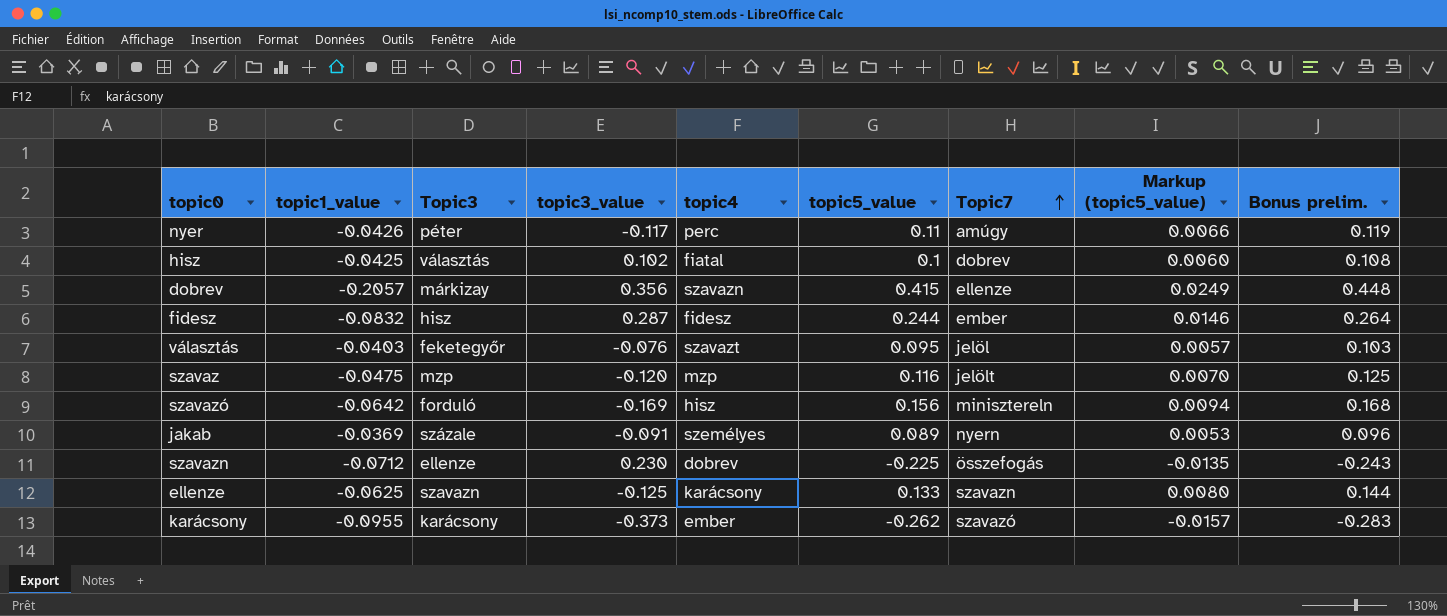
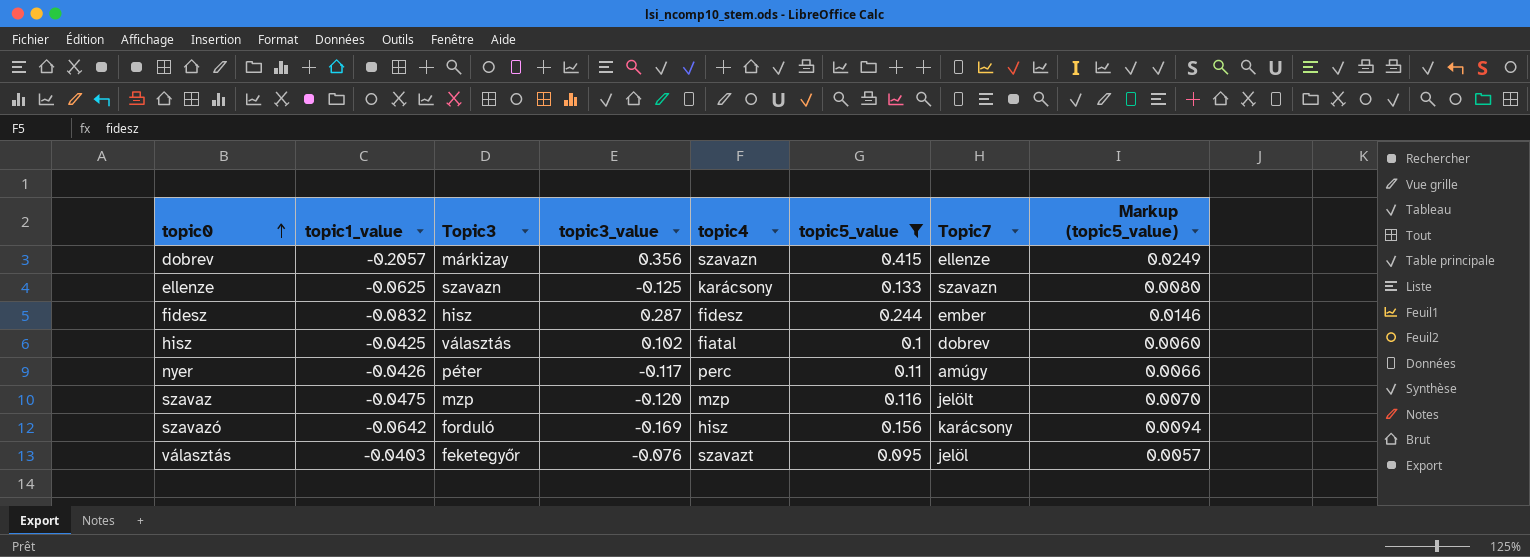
filter: none -> topic5_value >= 0.095
row order: Topic7 ascending -> topic0 ascending
column Bonus prelim. | formula: [topic5_value] * 1.08 -> none
szavazó | Topic7: minisztereln -> karácsony

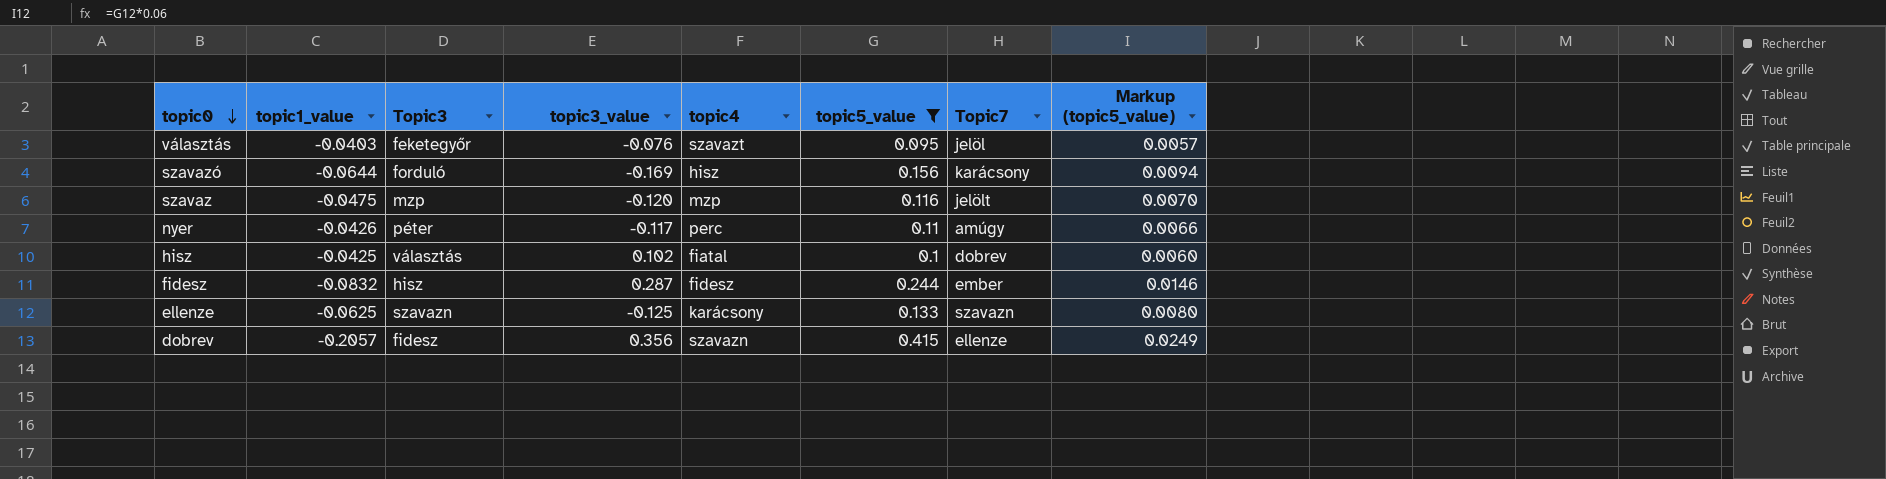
row order: topic0 ascending -> topic0 descending
szavazó | topic1_value: -0.0642 -> -0.0644
dobrev | Topic3: márkizay -> fidesz

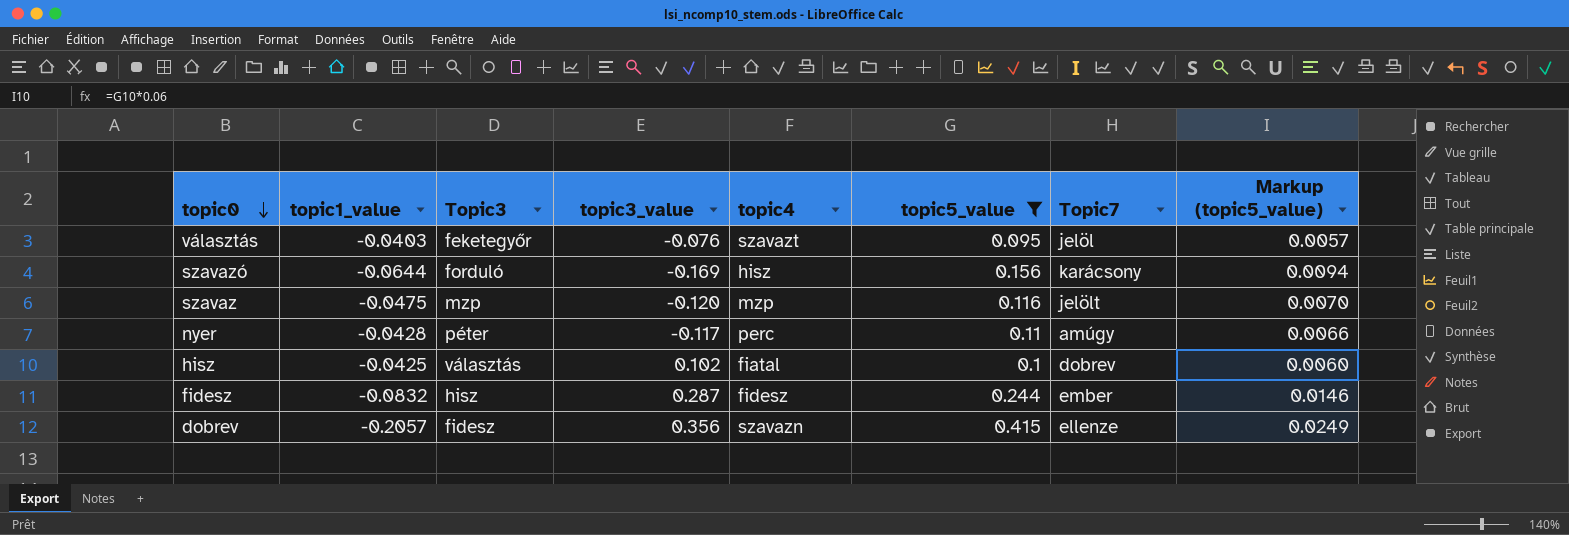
row ellenze: -0.0625 | szavazn | -0.125 | karácsony | 0.133 | szavazn | 0.0080 -> none
nyer | topic1_value: -0.0426 -> -0.0428

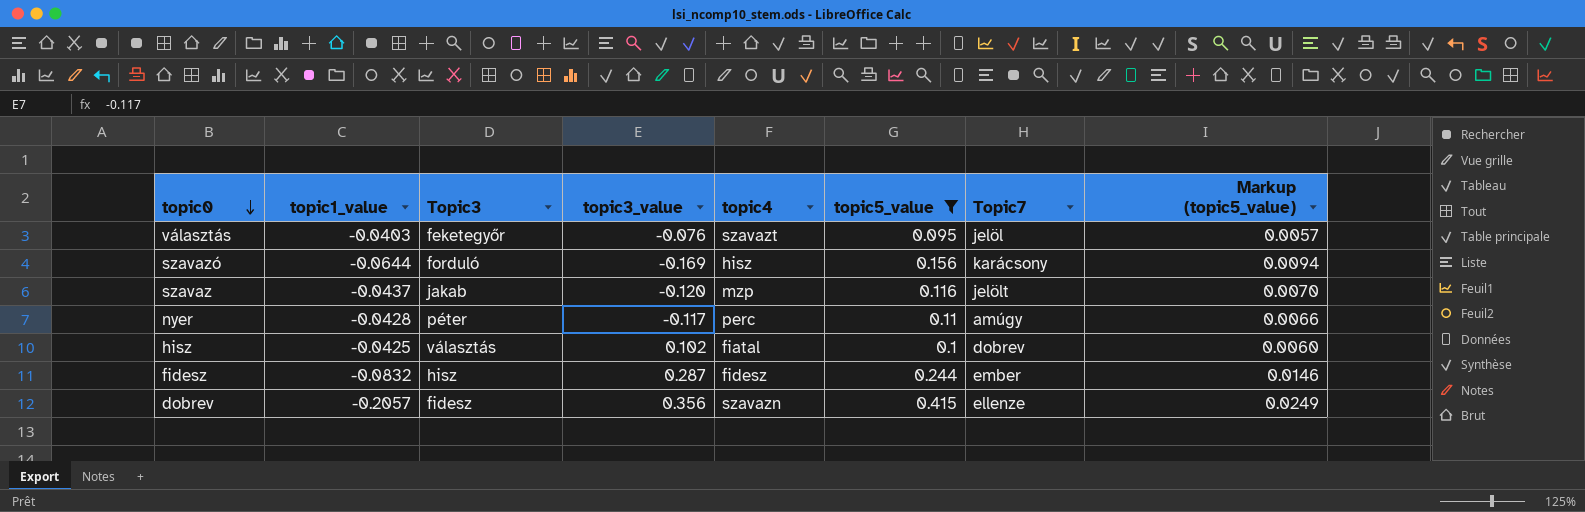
szavaz | topic1_value: -0.0475 -> -0.0437
szavaz | Topic3: mzp -> jakab

